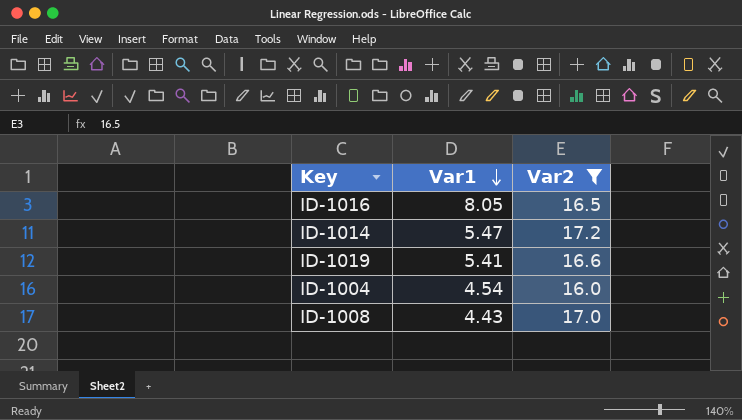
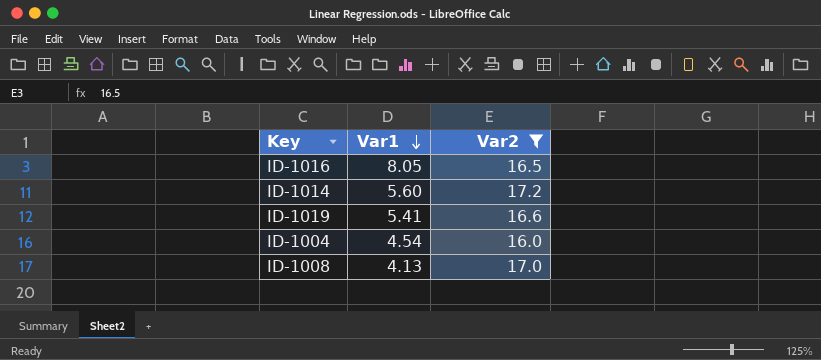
ID-1014 | Var1: 5.47 -> 5.60
ID-1008 | Var1: 4.43 -> 4.13

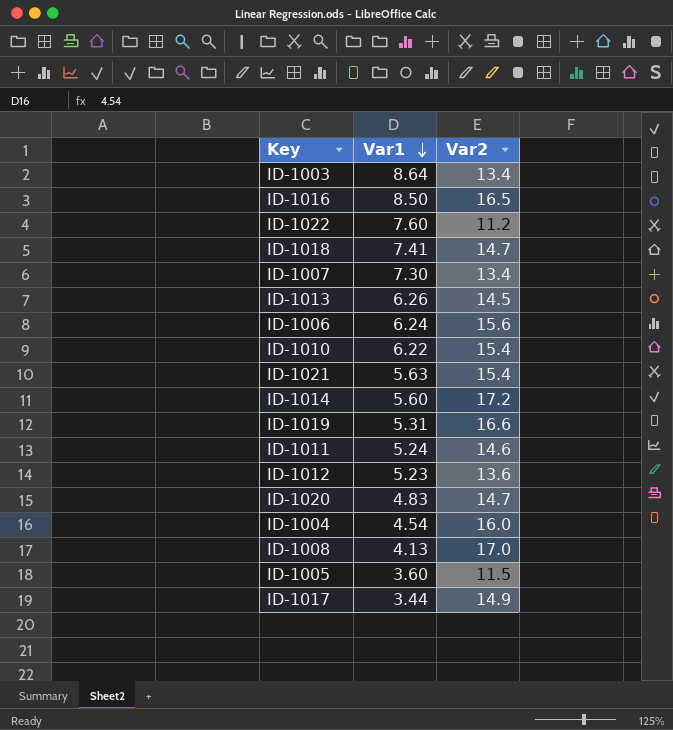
filter: Var2 >= 16.0 -> none
ID-1016 | Var1: 8.05 -> 8.50
ID-1019 | Var1: 5.41 -> 5.31

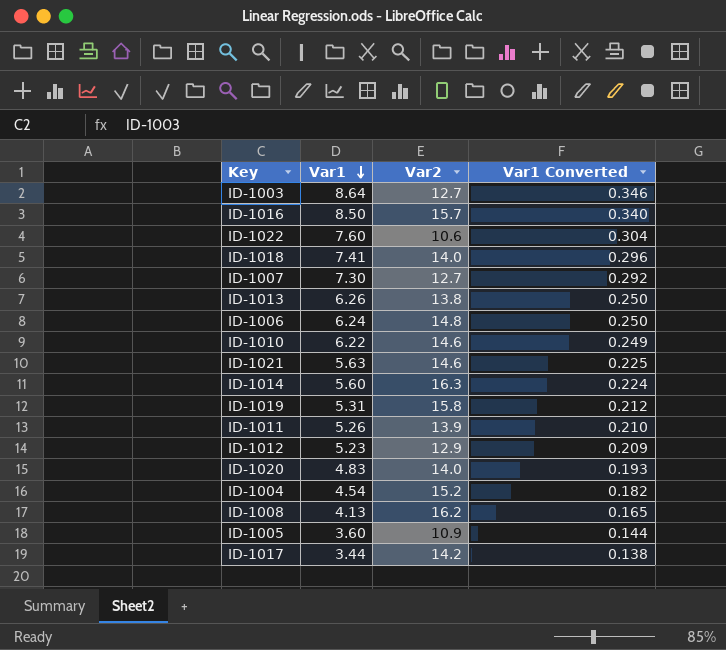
column Var1 Converted | formula: none -> [Var1] * 0.04
ID-1003 | Var2: 13.4 -> 12.7
ID-1016 | Var2: 16.5 -> 15.7
ID-1022 | Var2: 11.2 -> 10.6
ID-1018 | Var2: 14.7 -> 14.0
ID-1007 | Var2: 13.4 -> 12.7
ID-1013 | Var2: 14.5 -> 13.8
ID-1006 | Var2: 15.6 -> 14.8
ID-1010 | Var2: 15.4 -> 14.6
ID-1021 | Var2: 15.4 -> 14.6
ID-1014 | Var2: 17.2 -> 16.3
ID-1019 | Var2: 16.6 -> 15.8
ID-1011 | Var1: 5.24 -> 5.26
ID-1011 | Var2: 14.6 -> 13.9
ID-1012 | Var2: 13.6 -> 12.9
ID-1020 | Var2: 14.7 -> 14.0
ID-1004 | Var2: 16.0 -> 15.2
ID-1008 | Var2: 17.0 -> 16.2
ID-1005 | Var2: 11.5 -> 10.9
ID-1017 | Var2: 14.9 -> 14.2

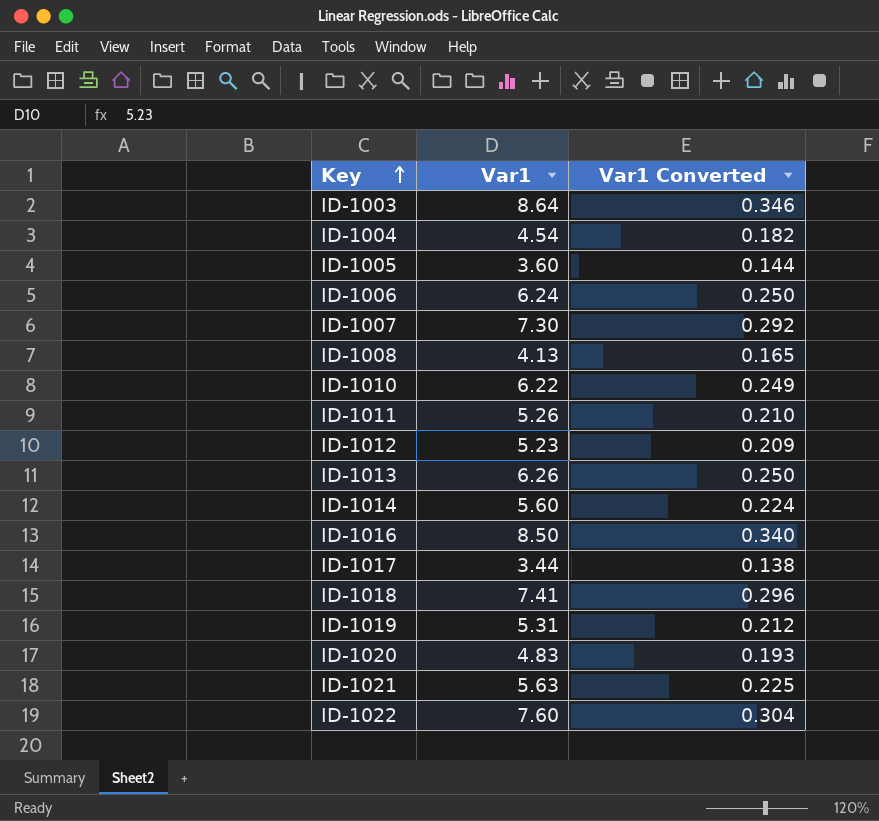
row order: Var1 descending -> Key ascending
column Var2 | position: 3 -> none

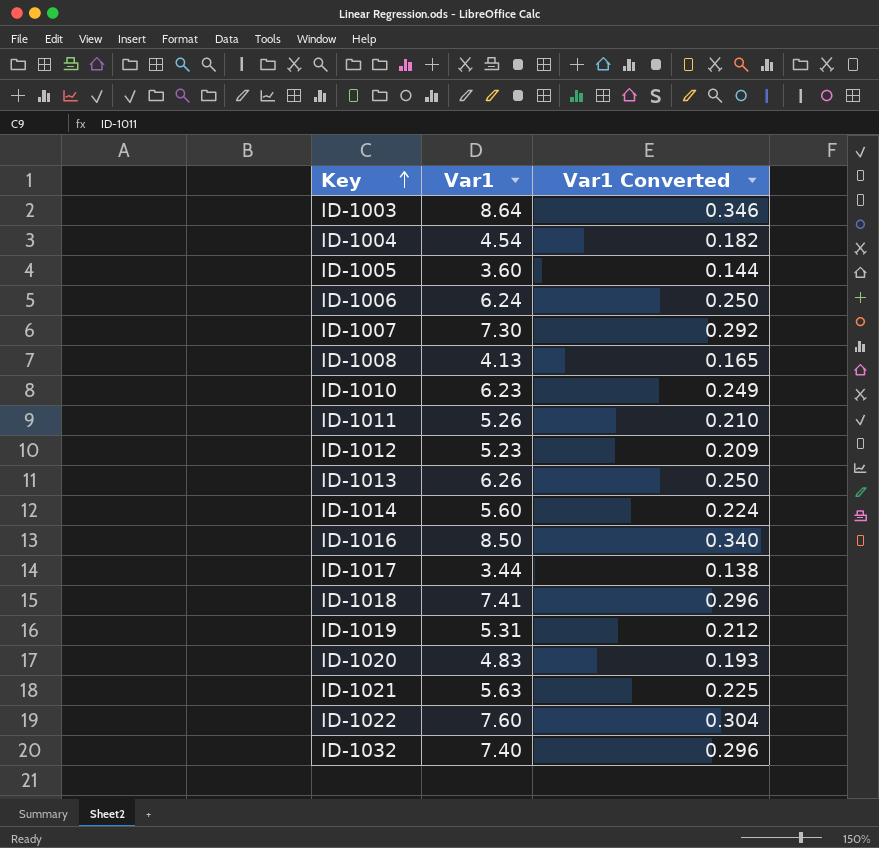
ID-1010 | Var1: 6.22 -> 6.23
row ID-1032: none -> 7.40 | 0.296

